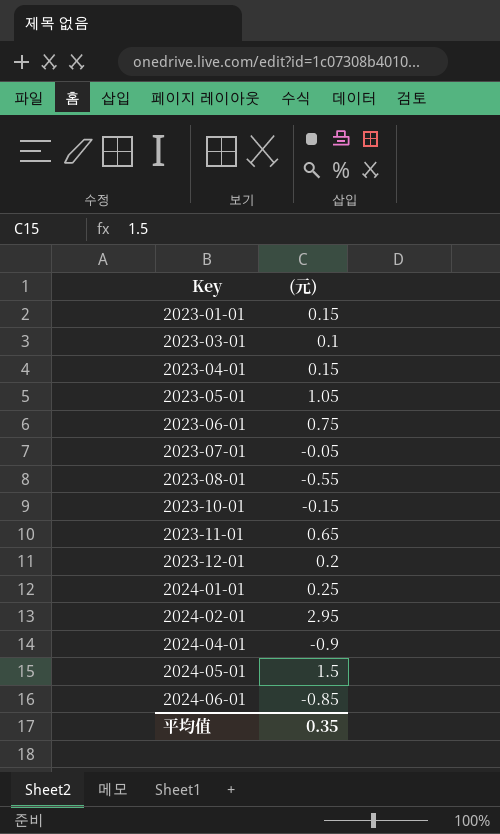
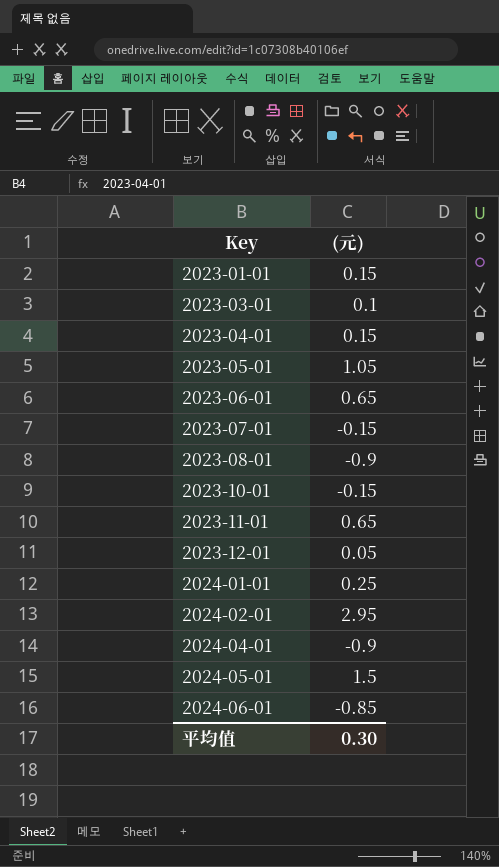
2023-06-01 | (元): 0.75 -> 0.65
2023-07-01 | (元): -0.05 -> -0.15
2023-08-01 | (元): -0.55 -> -0.9
2023-12-01 | (元): 0.2 -> 0.05
平均值 | (元): 0.35 -> 0.30

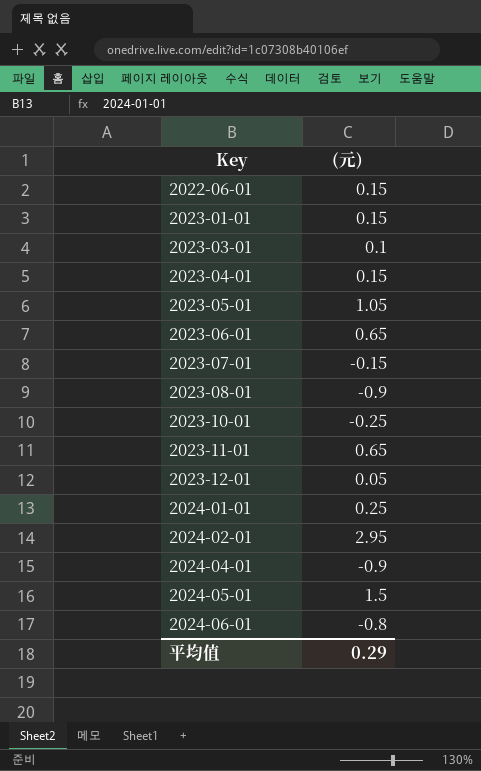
row 2022-06-01: none -> 0.15
2023-10-01 | (元): -0.15 -> -0.25
2024-06-01 | (元): -0.85 -> -0.8
平均值 | (元): 0.30 -> 0.29

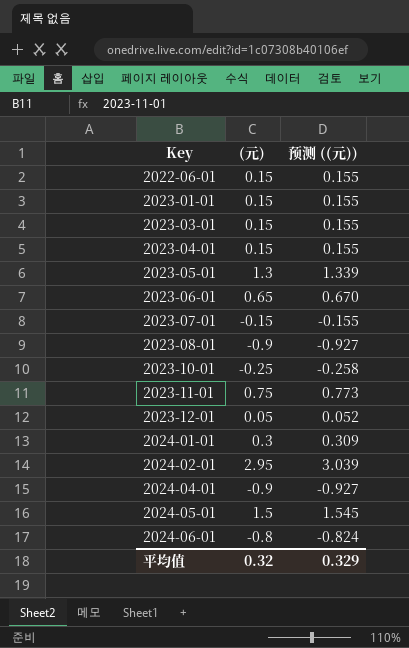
column 预测 ((元)) | formula: none -> [(元)] * 1.03
2023-03-01 | (元): 0.1 -> 0.15
2023-05-01 | (元): 1.05 -> 1.3
2023-11-01 | (元): 0.65 -> 0.75
2024-01-01 | (元): 0.25 -> 0.3
平均值 | (元): 0.29 -> 0.32

